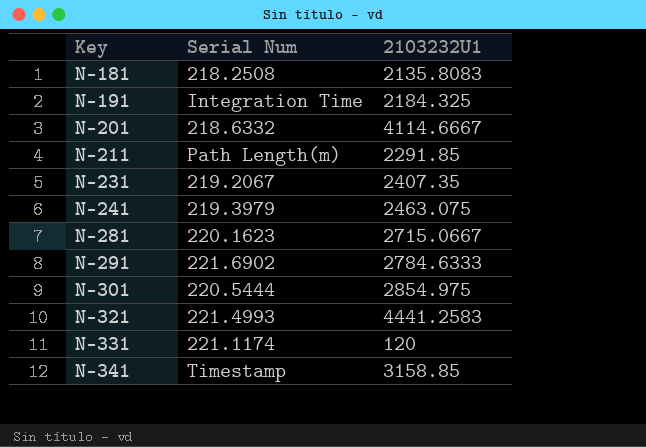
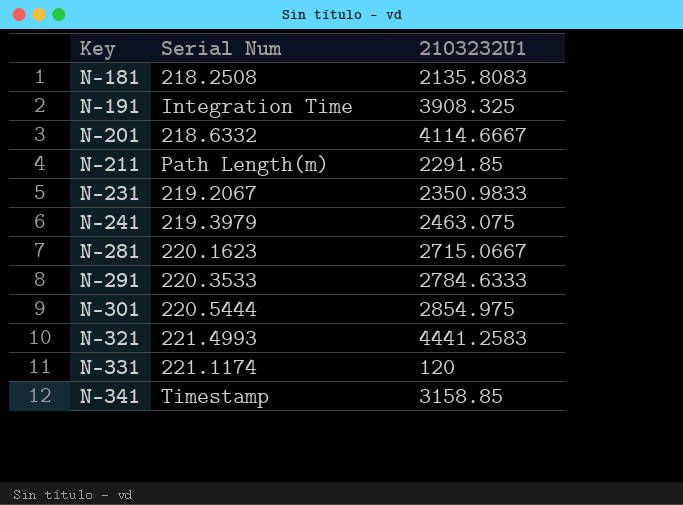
N-191 | 2103232U1: 2184.325 -> 3908.325
N-231 | 2103232U1: 2407.35 -> 2350.9833
N-291 | Serial Num: 221.6902 -> 220.3533

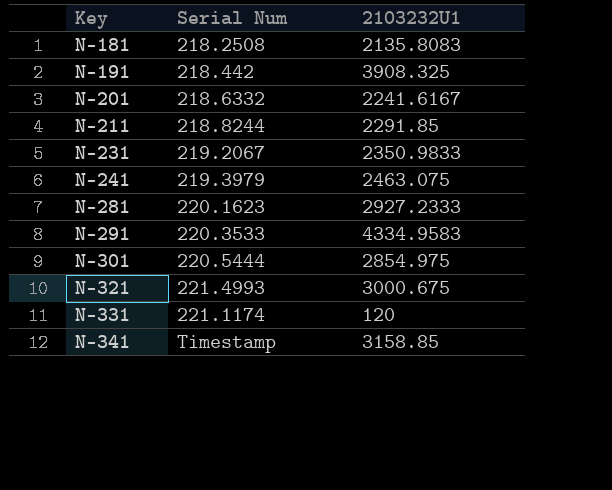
N-191 | Serial Num: Integration Time -> 218.442
N-201 | 2103232U1: 4114.6667 -> 2241.6167
N-211 | Serial Num: Path Length(m) -> 218.8244
N-281 | 2103232U1: 2715.0667 -> 2927.2333
N-291 | 2103232U1: 2784.6333 -> 4334.9583
N-321 | 2103232U1: 4441.2583 -> 3000.675

